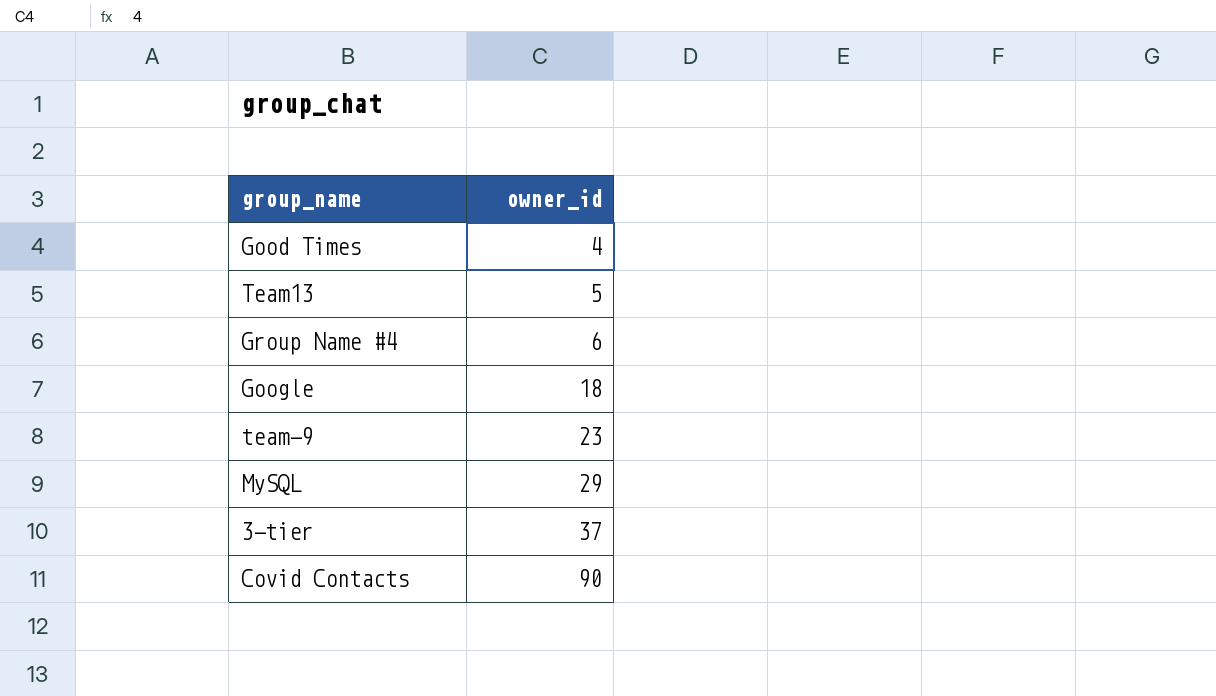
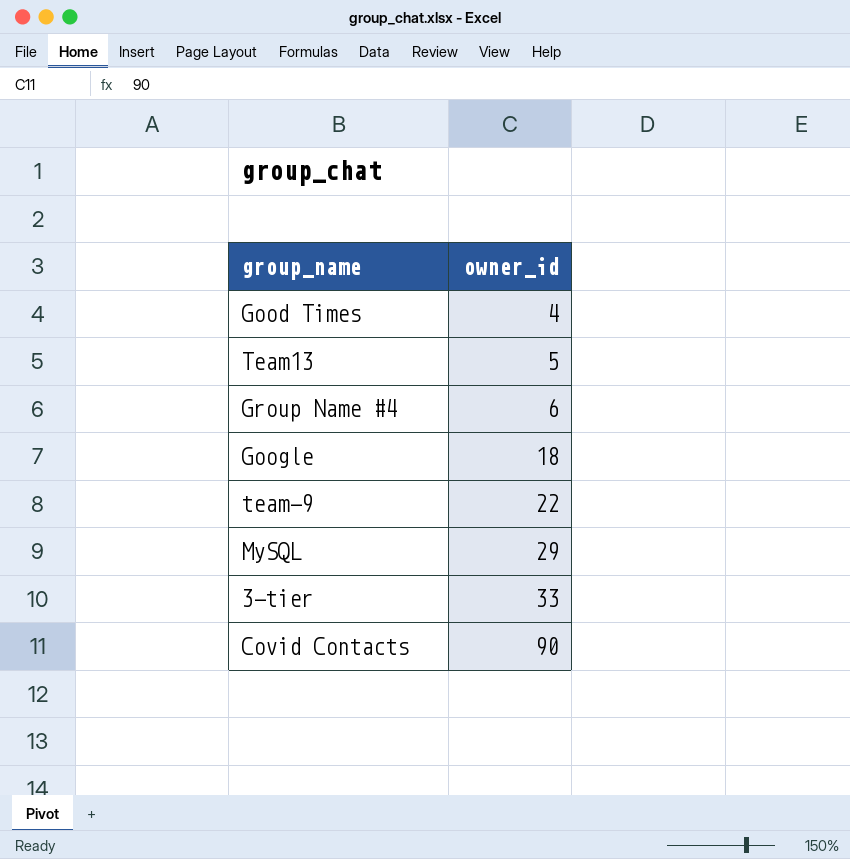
team-9 | owner_id: 23 -> 22
3-tier | owner_id: 37 -> 33

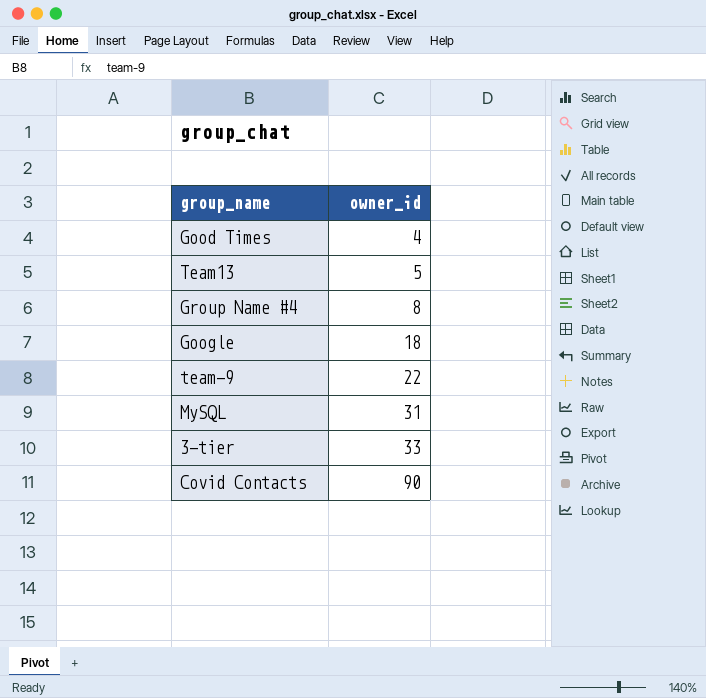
Group Name #4 | owner_id: 6 -> 8
MySQL | owner_id: 29 -> 31

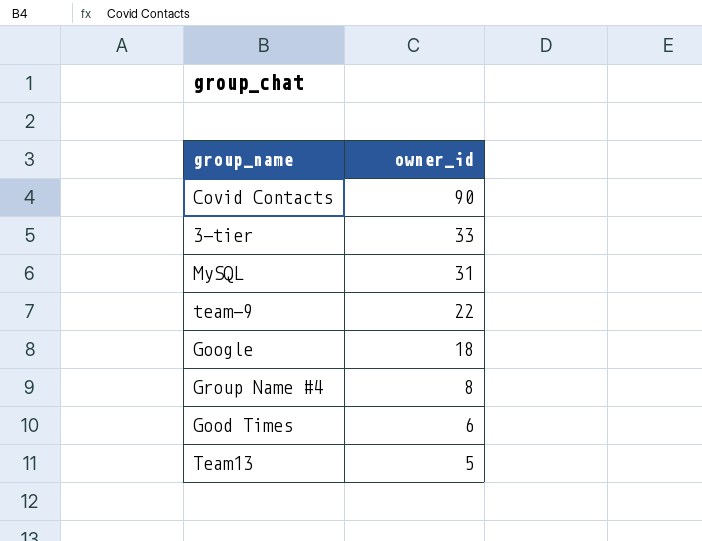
row order: owner_id ascending -> owner_id descending
Good Times | owner_id: 4 -> 6

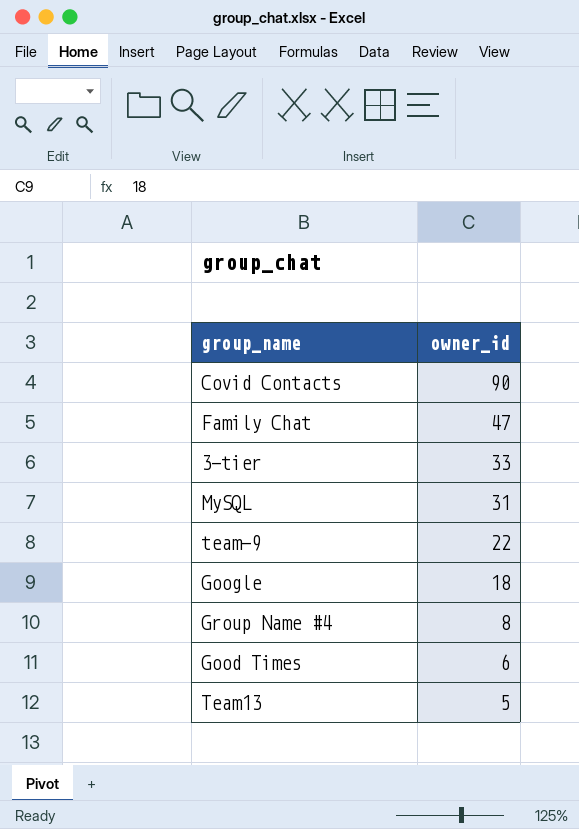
row Family Chat: none -> 47

